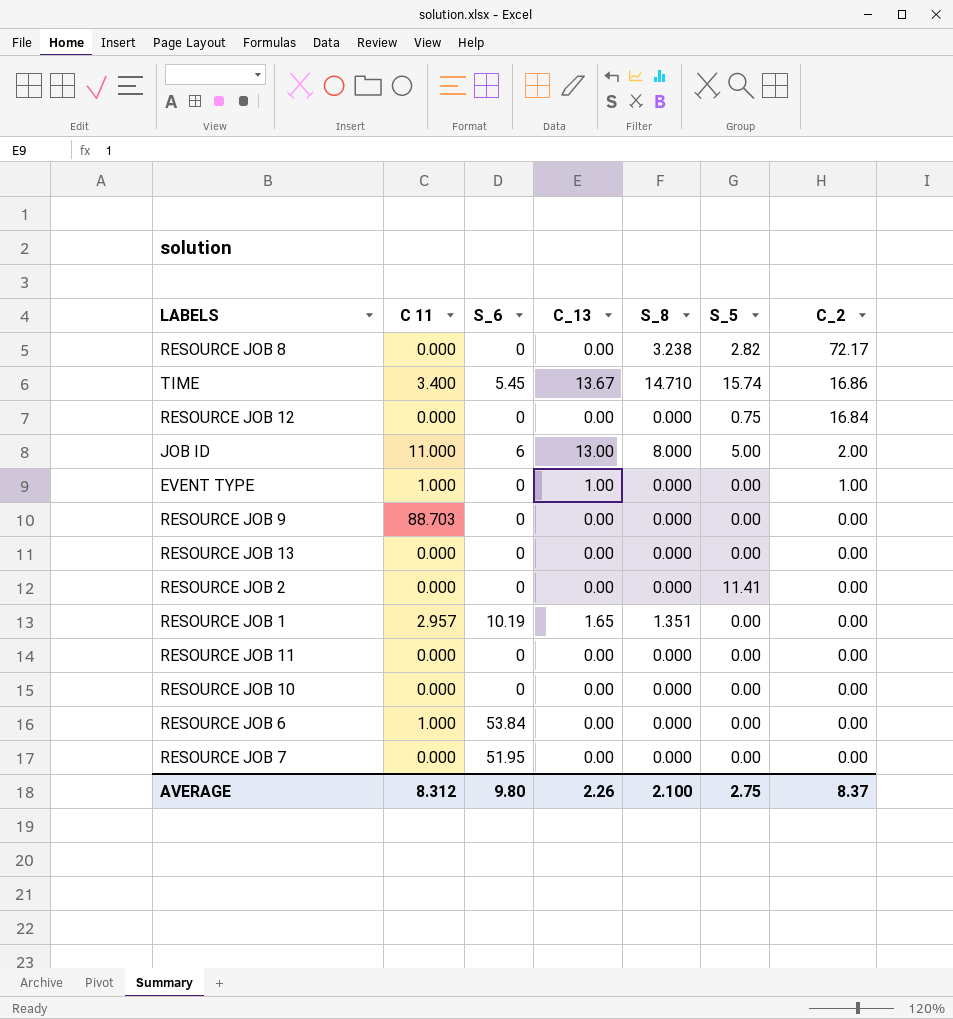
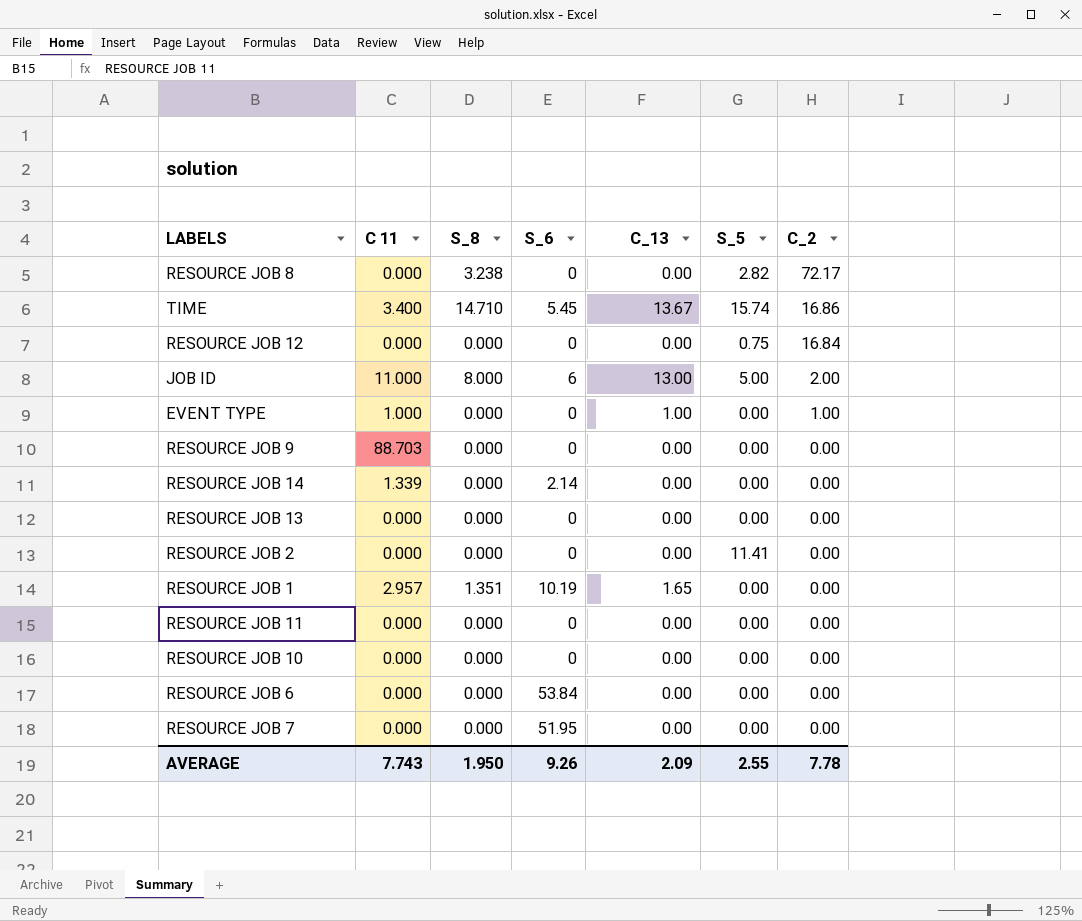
column S_8 | position: 5 -> 3
row RESOURCE JOB 14: none -> 1.339 | 0.000 | 2.14 | 0.00 | 0.00 | 0.00
RESOURCE JOB 6 | C 11: 1.000 -> 0.000
AVERAGE | C 11: 8.312 -> 7.743
AVERAGE | S_8: 2.100 -> 1.950
AVERAGE | S_6: 9.80 -> 9.26
AVERAGE | C_13: 2.26 -> 2.09
AVERAGE | S_5: 2.75 -> 2.55
AVERAGE | C_2: 8.37 -> 7.78

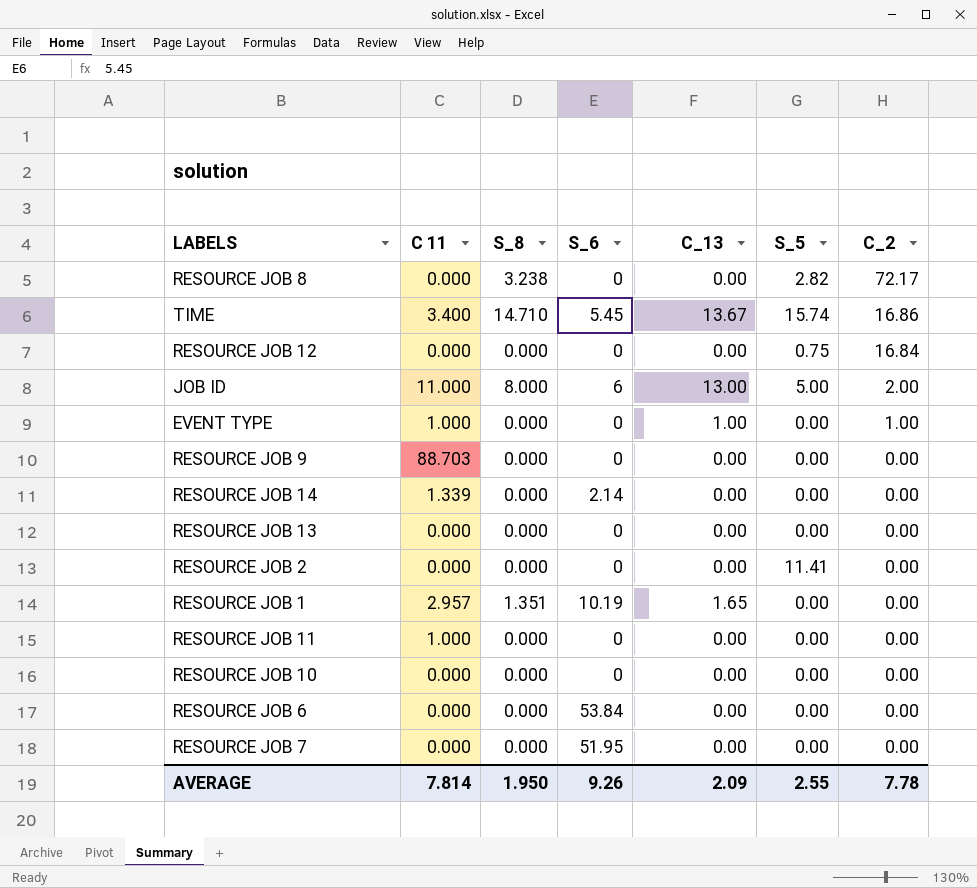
RESOURCE JOB 11 | C 11: 0.000 -> 1.000
AVERAGE | C 11: 7.743 -> 7.814

